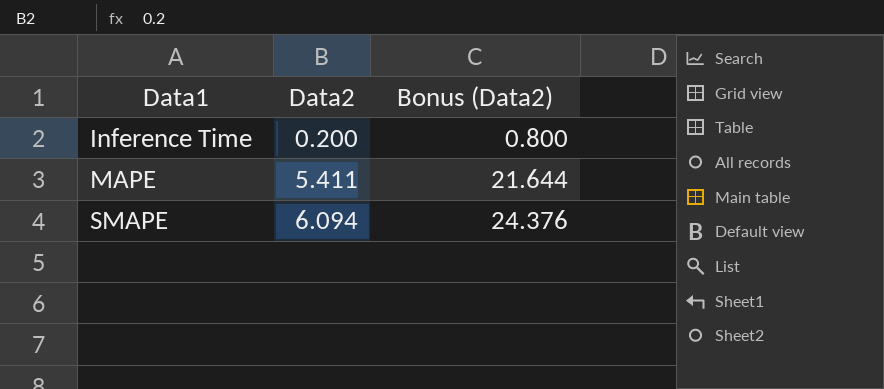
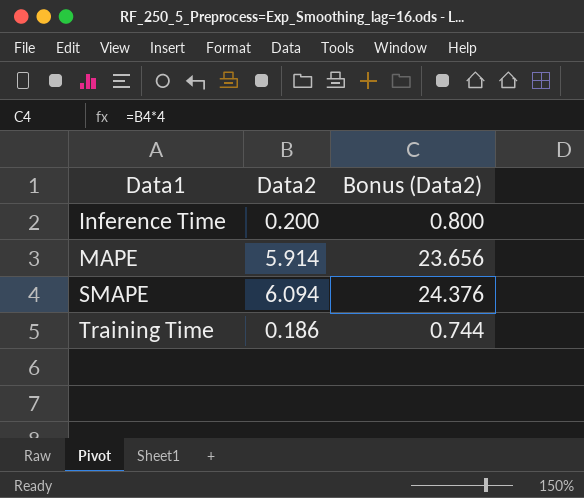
MAPE | Data2: 5.411 -> 5.914
MAPE | Bonus (Data2): 21.644 -> 23.656
row Training Time: none -> 0.186 | 0.744

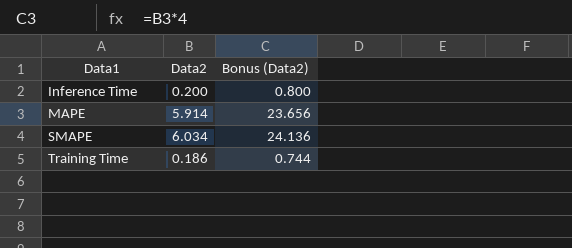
SMAPE | Data2: 6.094 -> 6.034
SMAPE | Bonus (Data2): 24.376 -> 24.136

